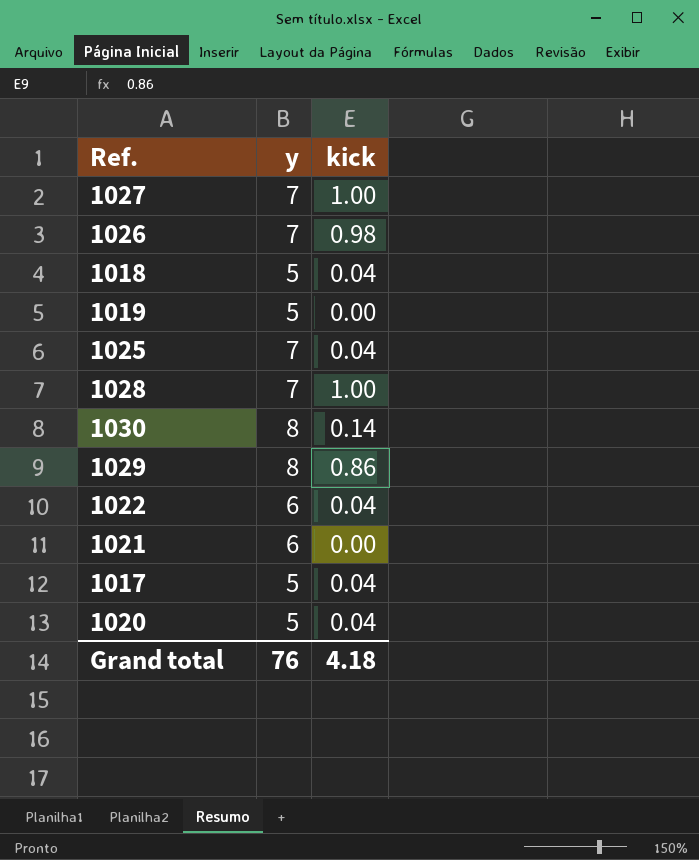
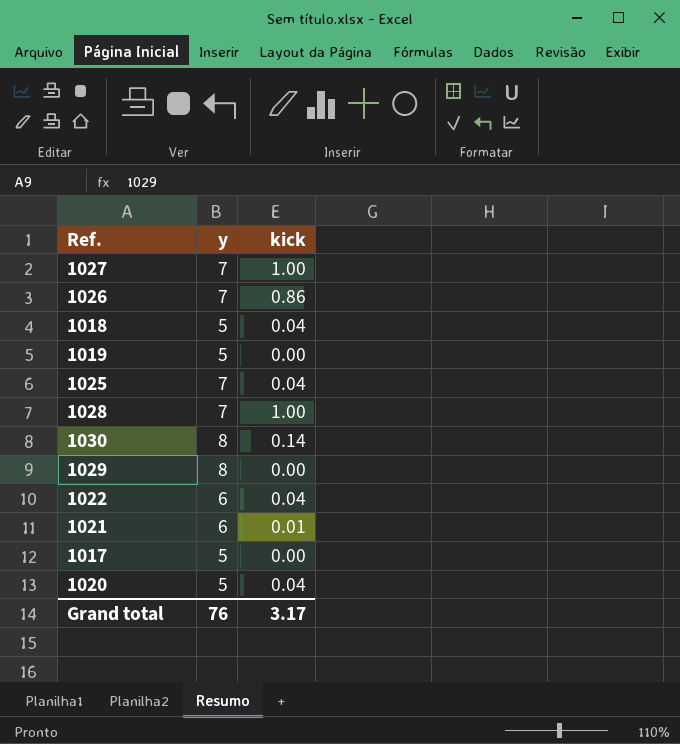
1026 | kick: 0.98 -> 0.86
1029 | kick: 0.86 -> 0.00
1021 | kick: 0.00 -> 0.01
1017 | kick: 0.04 -> 0.00
Grand total | kick: 4.18 -> 3.17

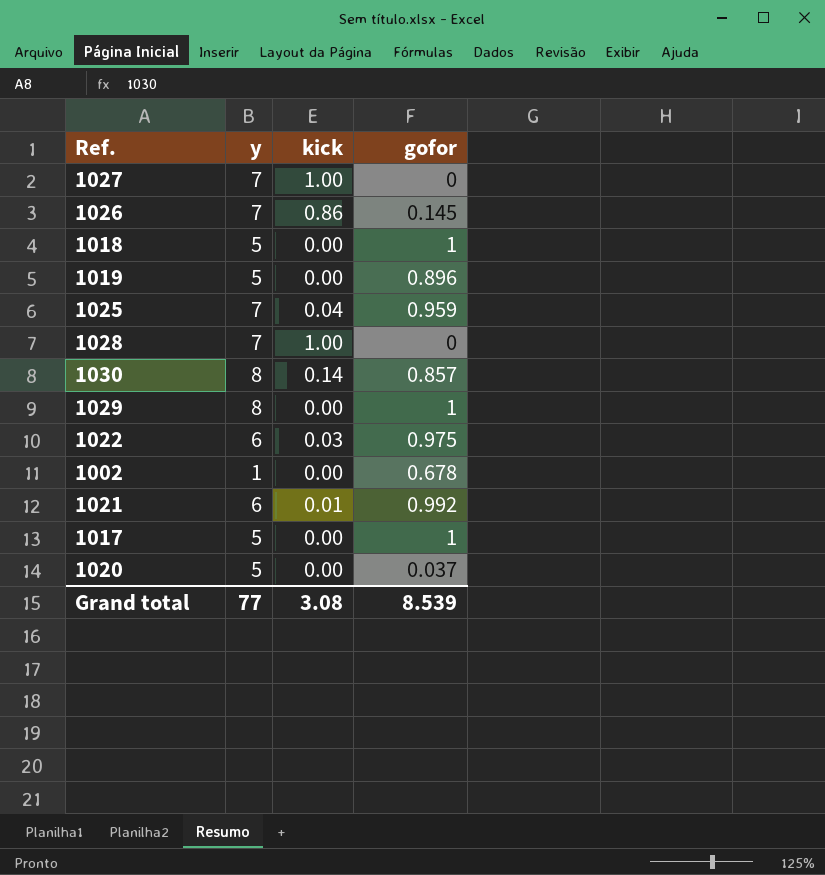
column gofor | position: none -> 4
1018 | kick: 0.04 -> 0.00
1022 | kick: 0.04 -> 0.03
row 1002: none -> 1 | 0.00 | 0.678
1020 | kick: 0.04 -> 0.00
Grand total | y: 76 -> 77
Grand total | kick: 3.17 -> 3.08

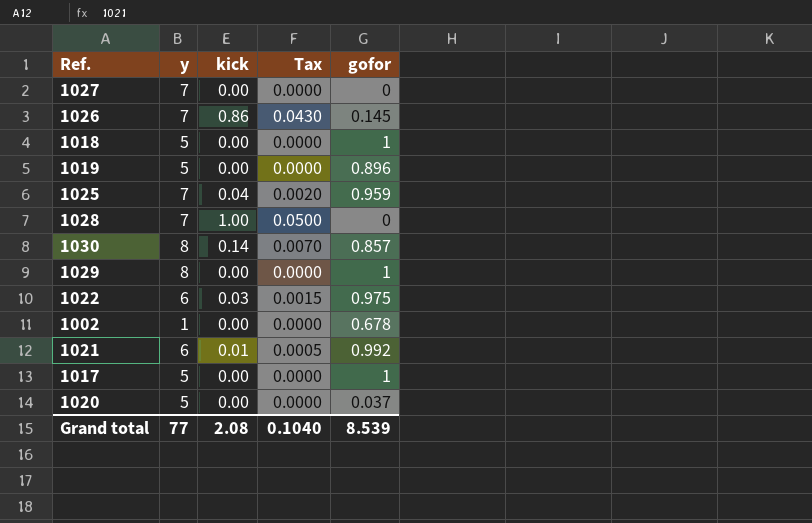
column Tax | formula: none -> [kick] * 0.05
1027 | kick: 1.00 -> 0.00
Grand total | kick: 3.08 -> 2.08

